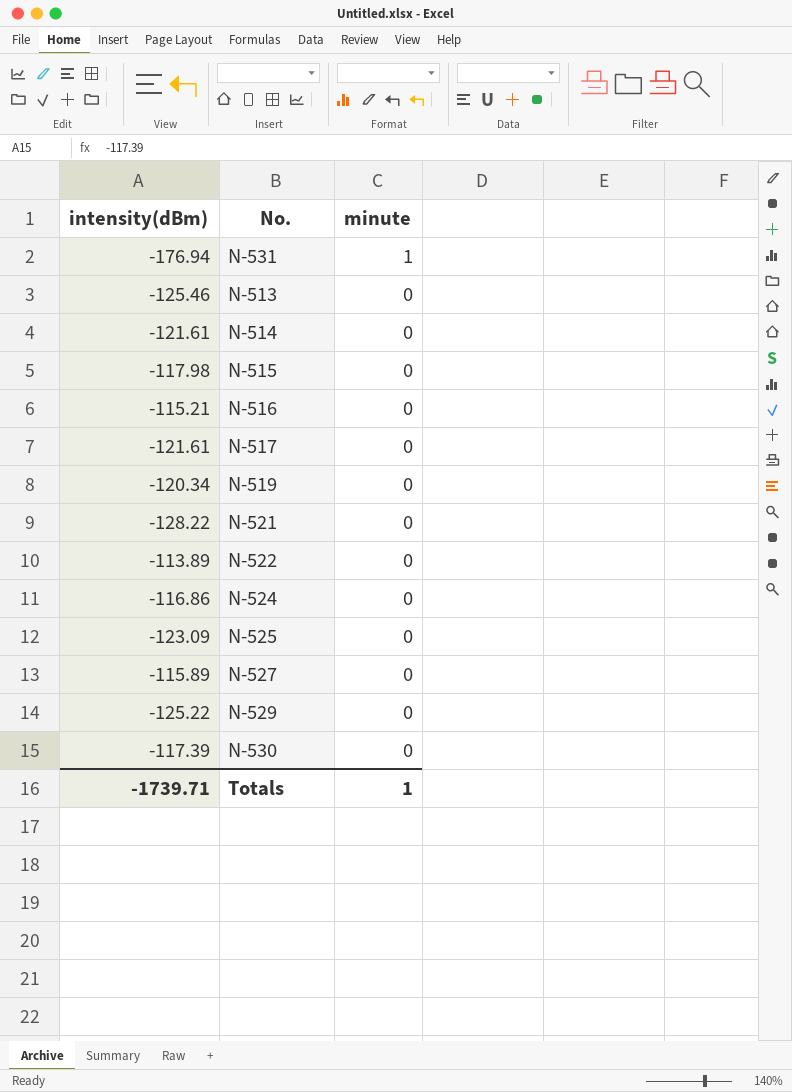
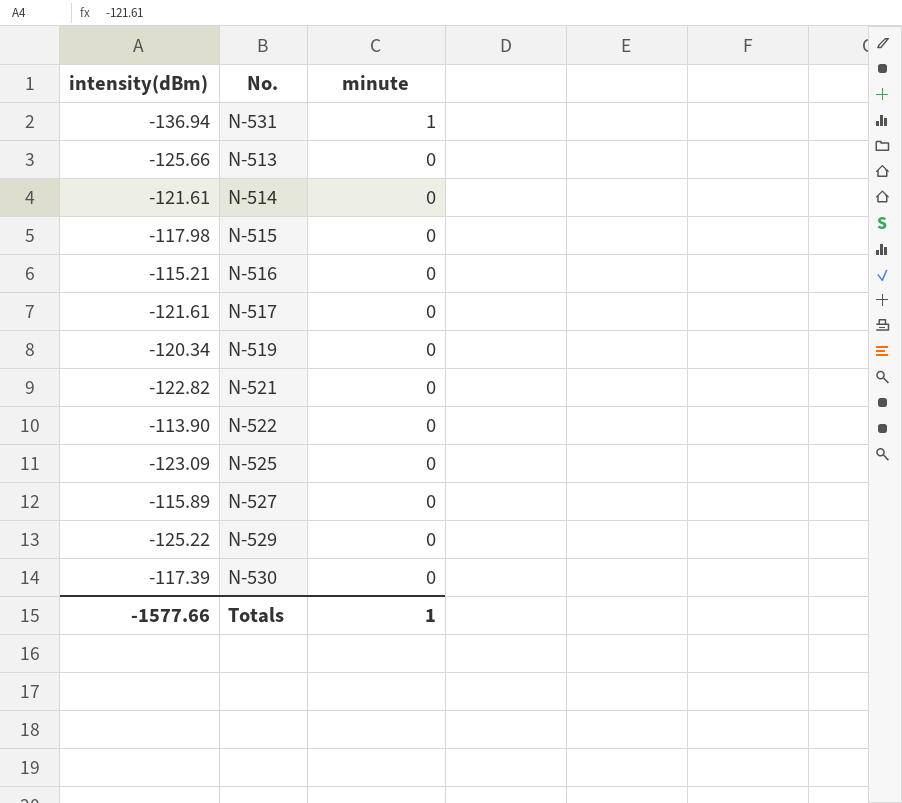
row N-524: -116.86 | 0 -> none
N-531 | intensity(dBm): -176.94 -> -136.94
N-513 | intensity(dBm): -125.46 -> -125.66
N-521 | intensity(dBm): -128.22 -> -122.82
N-522 | intensity(dBm): -113.89 -> -113.90
Totals | intensity(dBm): -1739.71 -> -1577.66

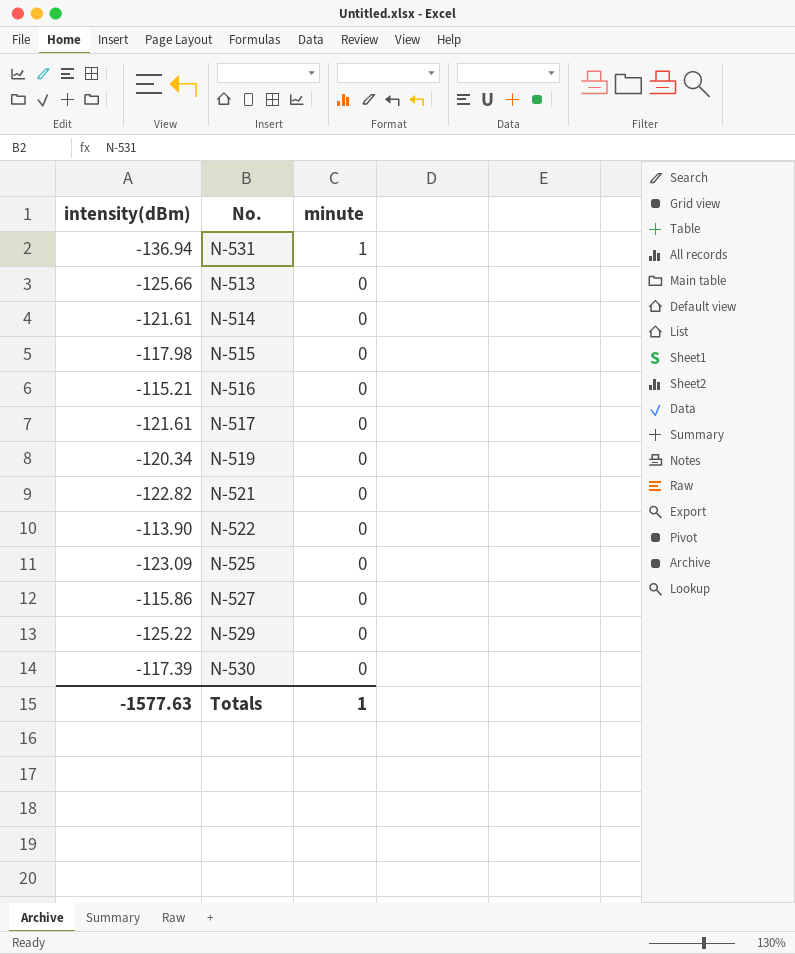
N-527 | intensity(dBm): -115.89 -> -115.86
Totals | intensity(dBm): -1577.66 -> -1577.63

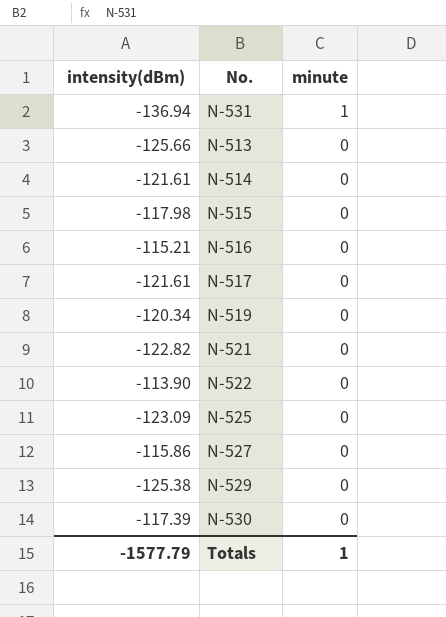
N-529 | intensity(dBm): -125.22 -> -125.38
Totals | intensity(dBm): -1577.63 -> -1577.79

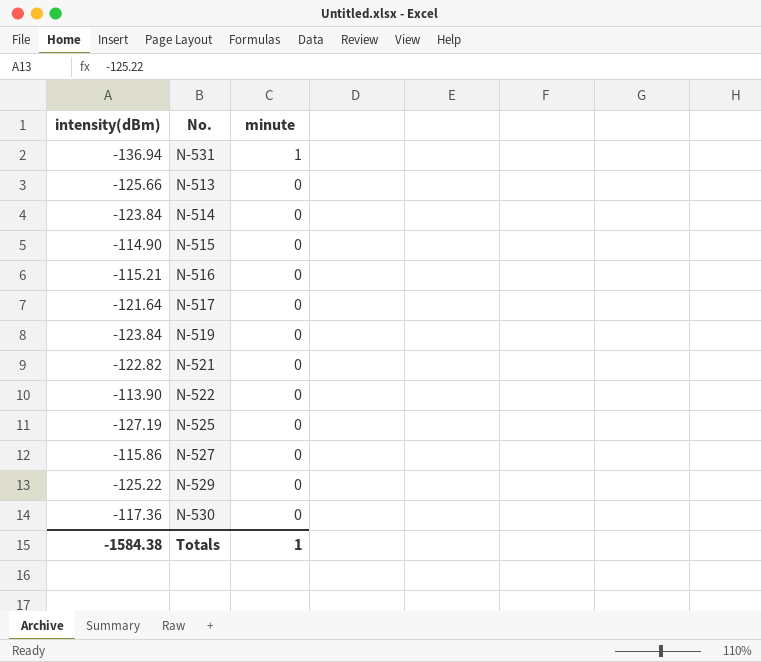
N-514 | intensity(dBm): -121.61 -> -123.84
N-515 | intensity(dBm): -117.98 -> -114.90
N-517 | intensity(dBm): -121.61 -> -121.64
N-519 | intensity(dBm): -120.34 -> -123.84
N-525 | intensity(dBm): -123.09 -> -127.19
N-529 | intensity(dBm): -125.38 -> -125.22
N-530 | intensity(dBm): -117.39 -> -117.36
Totals | intensity(dBm): -1577.79 -> -1584.38

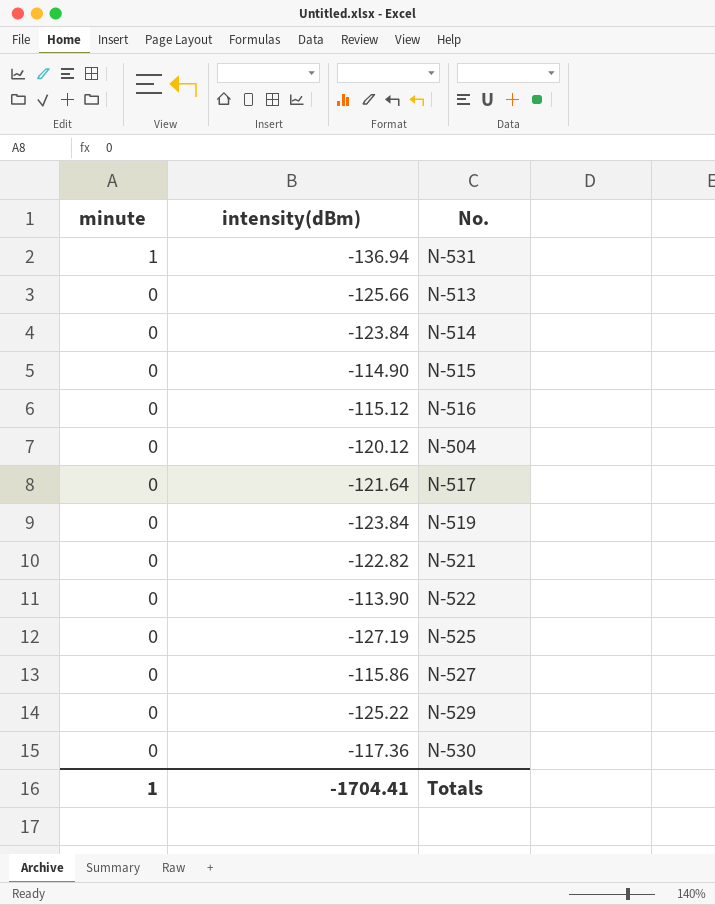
column minute | position: 3 -> 1
N-516 | intensity(dBm): -115.21 -> -115.12
row N-504: none -> 0 | -120.12
Totals | intensity(dBm): -1584.38 -> -1704.41

